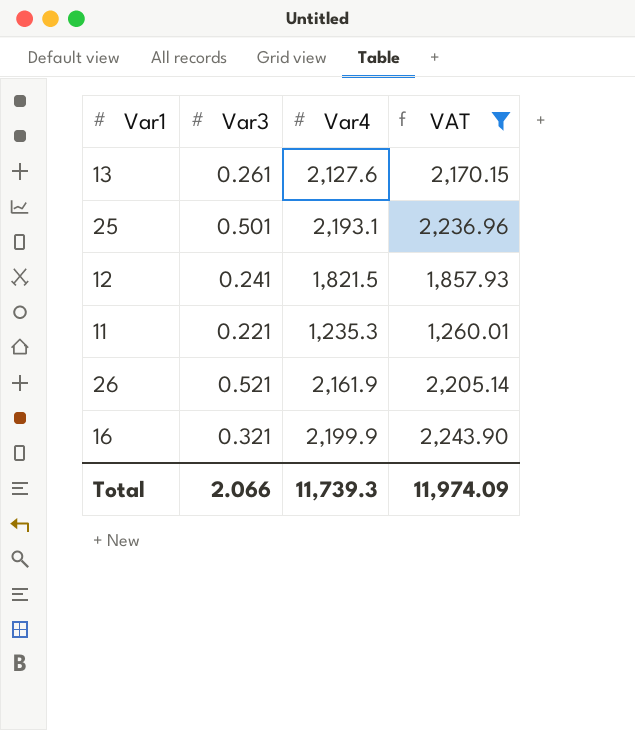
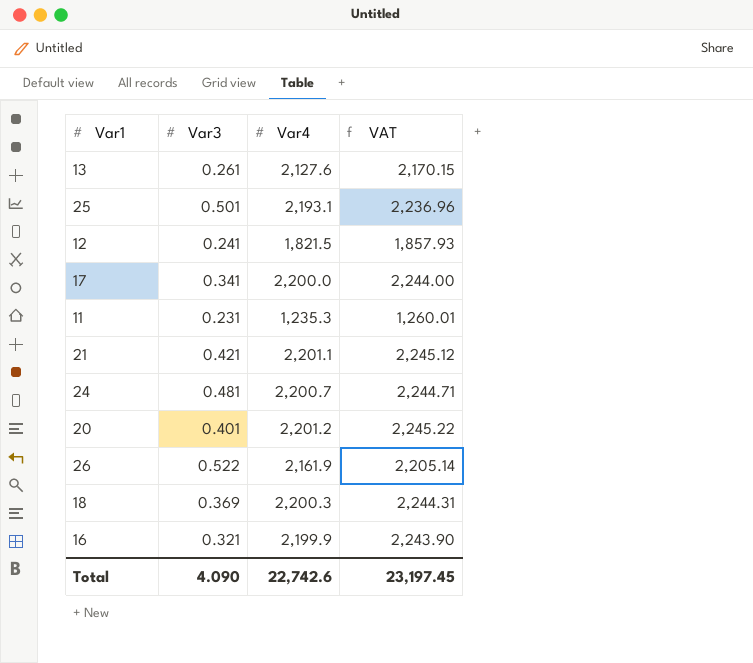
filter: VAT <= 2,243.90 -> none
11 | Var3: 0.221 -> 0.231
26 | Var3: 0.521 -> 0.522
Total | Var3: 2.066 -> 4.090
Total | Var4: 11,739.3 -> 22,742.6
Total | VAT: 11,974.09 -> 23,197.45

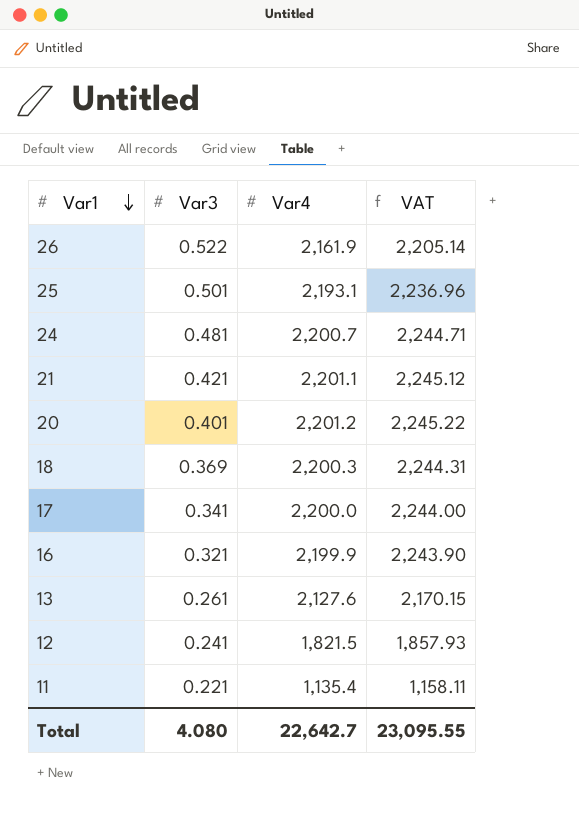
row order: none -> Var1 descending
11 | Var3: 0.231 -> 0.221
11 | Var4: 1,235.3 -> 1,135.4
11 | VAT: 1,260.01 -> 1,158.11
Total | Var3: 4.090 -> 4.080
Total | Var4: 22,742.6 -> 22,642.7
Total | VAT: 23,197.45 -> 23,095.55

